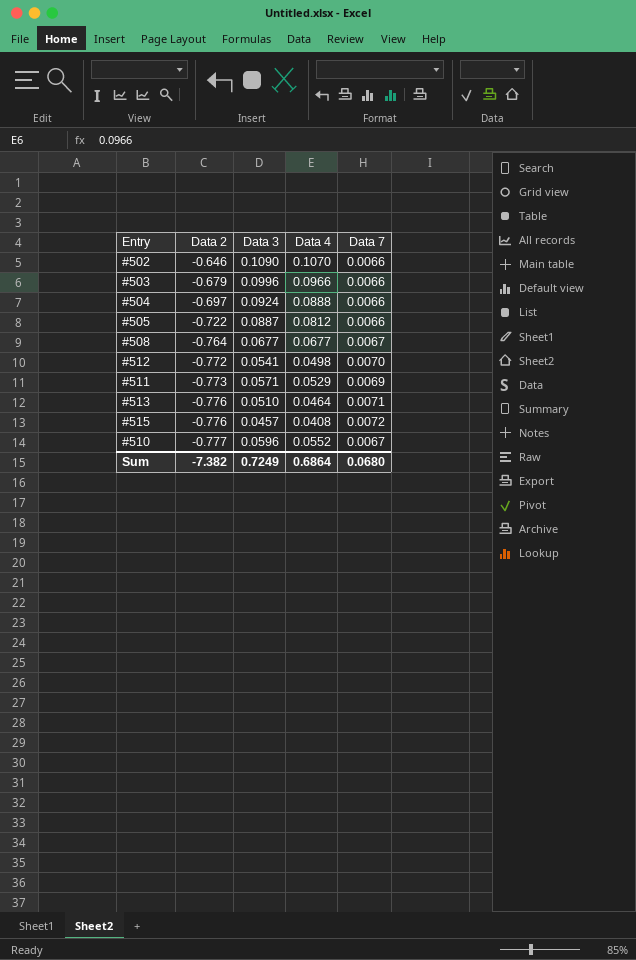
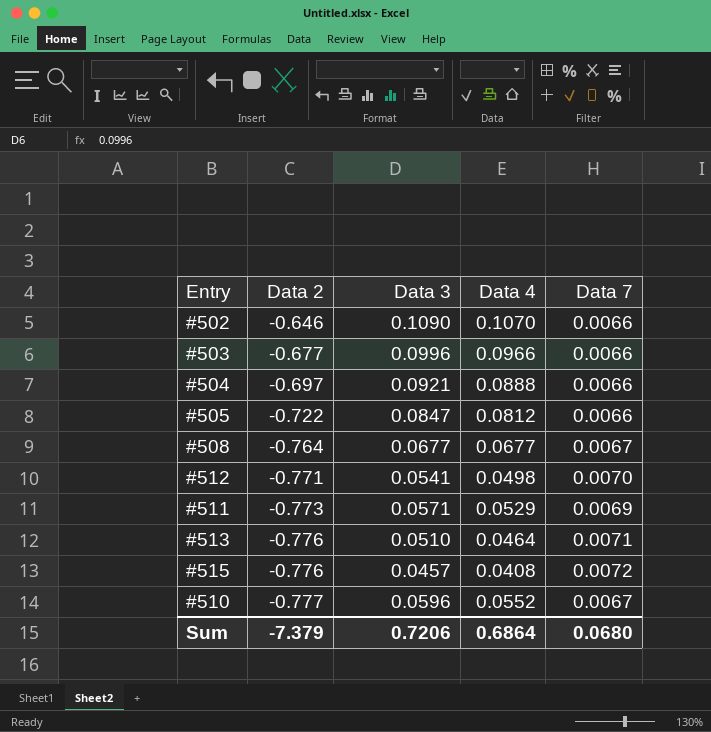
#503 | Data 2: -0.679 -> -0.677
#504 | Data 3: 0.0924 -> 0.0921
#505 | Data 3: 0.0887 -> 0.0847
#512 | Data 2: -0.772 -> -0.771
Sum | Data 2: -7.382 -> -7.379
Sum | Data 3: 0.7249 -> 0.7206

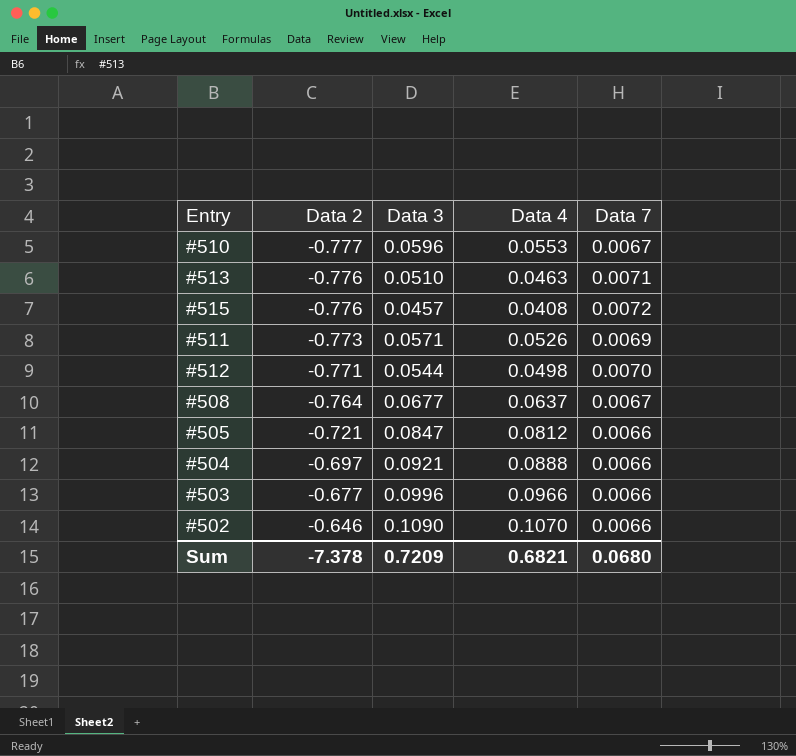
row order: Data 2 descending -> Data 2 ascending
#510 | Data 4: 0.0552 -> 0.0553
#513 | Data 4: 0.0464 -> 0.0463
#511 | Data 4: 0.0529 -> 0.0526
#512 | Data 3: 0.0541 -> 0.0544
#508 | Data 4: 0.0677 -> 0.0637
#505 | Data 2: -0.722 -> -0.721
Sum | Data 2: -7.379 -> -7.378
Sum | Data 3: 0.7206 -> 0.7209
Sum | Data 4: 0.6864 -> 0.6821

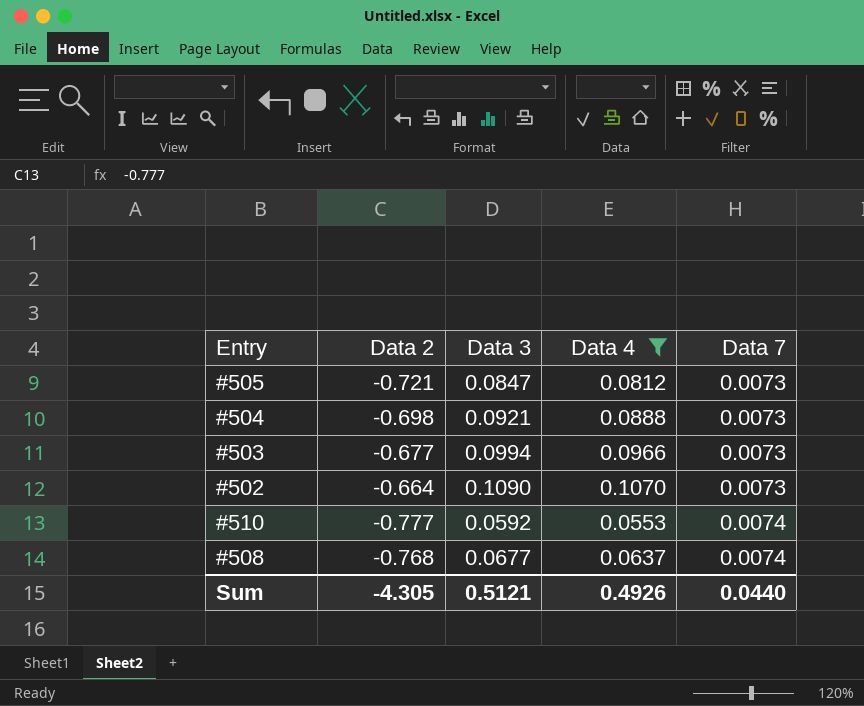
filter: none -> Data 4 >= 0.0553
row order: Data 2 ascending -> Data 7 ascending
#505 | Data 7: 0.0066 -> 0.0073
#504 | Data 2: -0.697 -> -0.698
#504 | Data 7: 0.0066 -> 0.0073
#503 | Data 3: 0.0996 -> 0.0994
#503 | Data 7: 0.0066 -> 0.0073
#502 | Data 2: -0.646 -> -0.664
#502 | Data 7: 0.0066 -> 0.0073
#510 | Data 3: 0.0596 -> 0.0592
#510 | Data 7: 0.0067 -> 0.0074
#508 | Data 2: -0.764 -> -0.768
#508 | Data 7: 0.0067 -> 0.0074
Sum | Data 2: -7.378 -> -4.305
Sum | Data 3: 0.7209 -> 0.5121
Sum | Data 4: 0.6821 -> 0.4926
Sum | Data 7: 0.0680 -> 0.0440

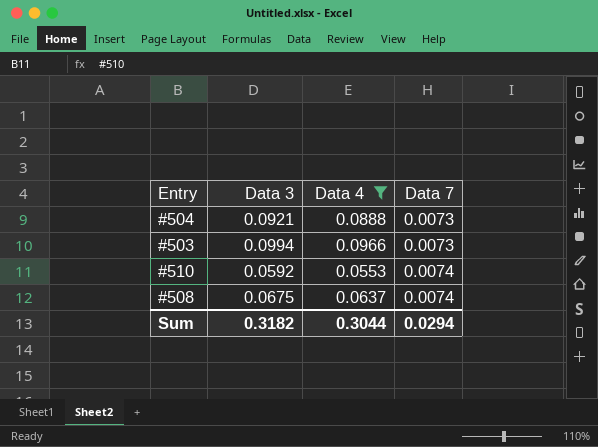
column Data 2 | position: 2 -> none
row #505: -0.721 | 0.0847 | 0.0812 | 0.0073 -> none
row #502: -0.664 | 0.1090 | 0.1070 | 0.0073 -> none
#508 | Data 3: 0.0677 -> 0.0675
Sum | Data 3: 0.5121 -> 0.3182
Sum | Data 4: 0.4926 -> 0.3044
Sum | Data 7: 0.0440 -> 0.0294

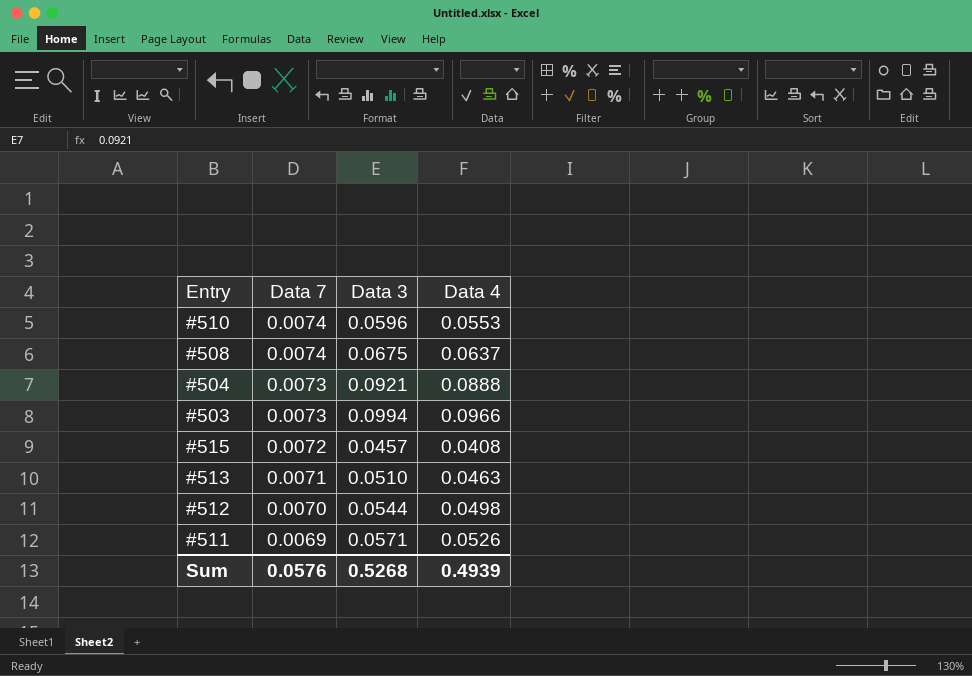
filter: Data 4 >= 0.0553 -> none
row order: Data 7 ascending -> Data 7 descending
column Data 7 | position: 4 -> 2
#510 | Data 3: 0.0592 -> 0.0596
Sum | Data 7: 0.0294 -> 0.0576
Sum | Data 3: 0.3182 -> 0.5268
Sum | Data 4: 0.3044 -> 0.4939

